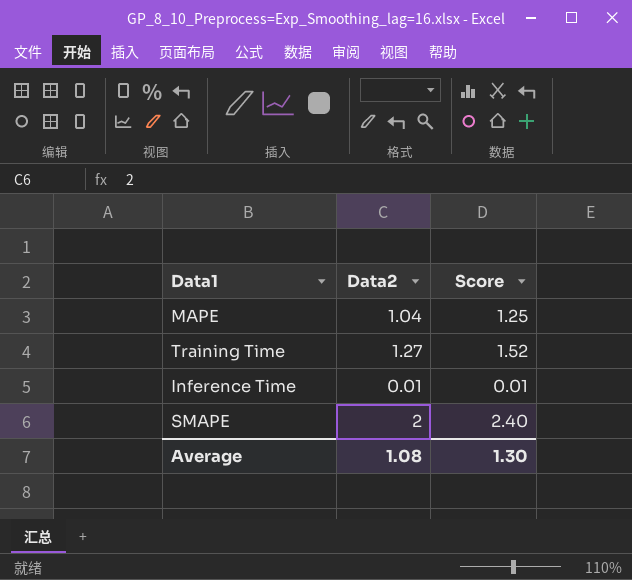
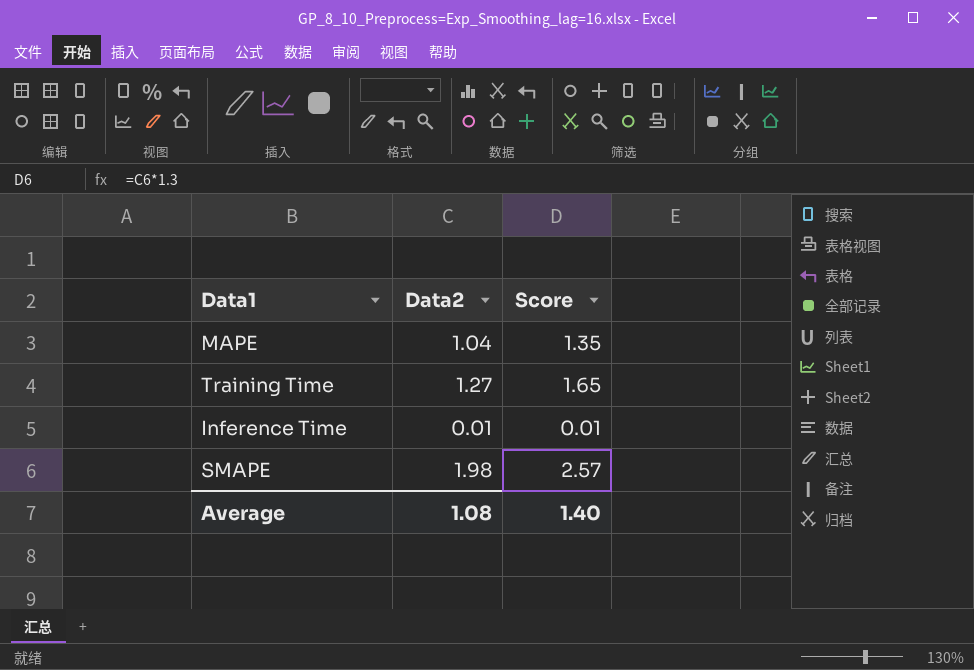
column Score | formula: [Data2] * 1.2 -> [Data2] * 1.3
SMAPE | Data2: 2 -> 1.98
Average | Score: 1.30 -> 1.40

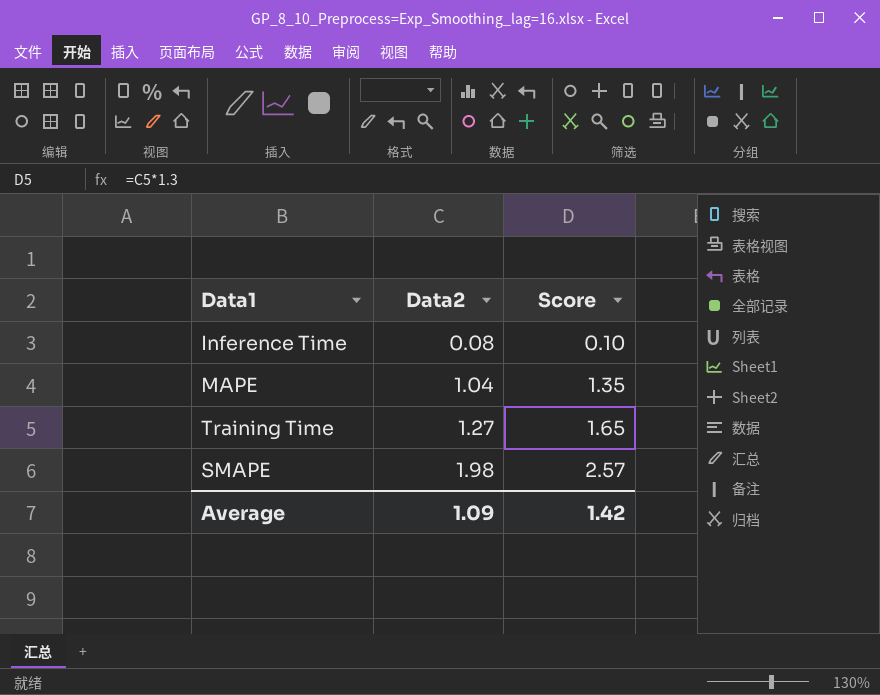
row order: none -> Data2 ascending
Inference Time | Data2: 0.01 -> 0.08
Inference Time | Score: 0.01 -> 0.10
Average | Data2: 1.08 -> 1.09
Average | Score: 1.40 -> 1.42

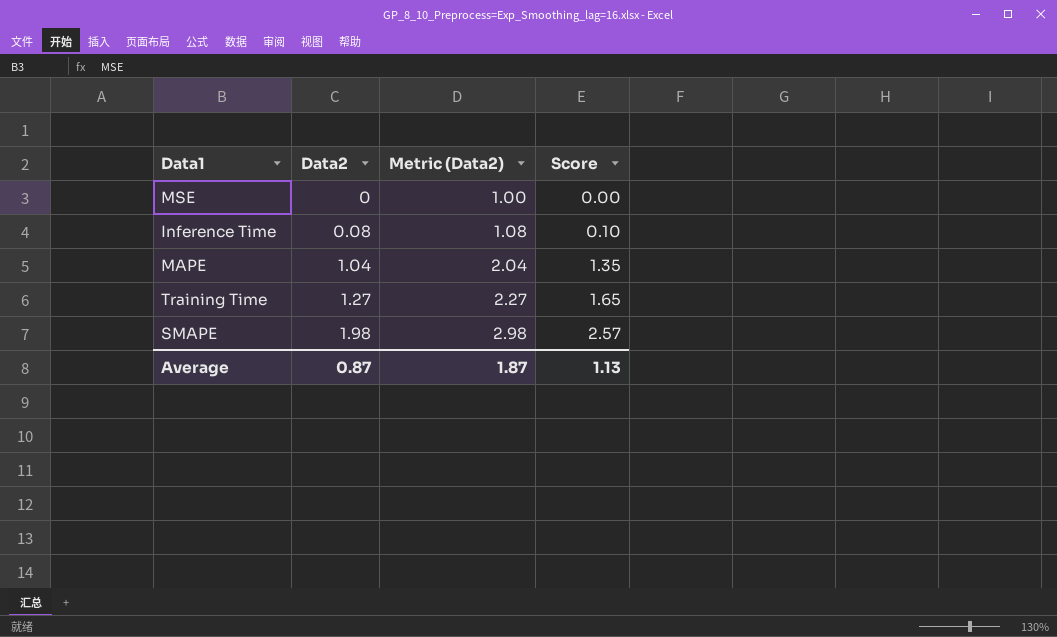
column Metric (Data2) | formula: none -> [Data2] + 1
row MSE: none -> 0 | 1.00 | 0.00
Average | Data2: 1.09 -> 0.87
Average | Score: 1.42 -> 1.13

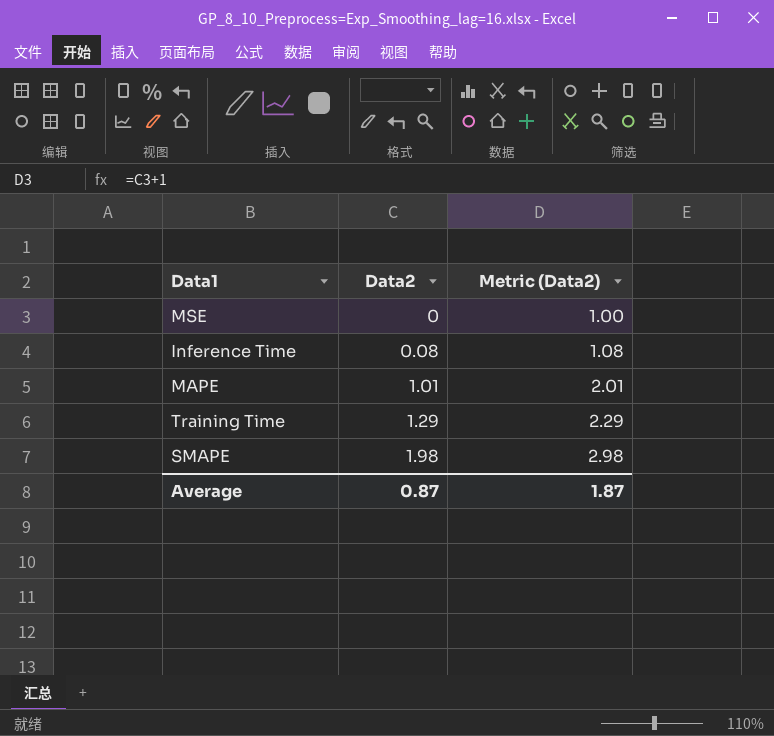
column Score | formula: [Data2] * 1.3 -> none
MAPE | Data2: 1.04 -> 1.01
MAPE | Metric (Data2): 2.04 -> 2.01
Training Time | Data2: 1.27 -> 1.29
Training Time | Metric (Data2): 2.27 -> 2.29

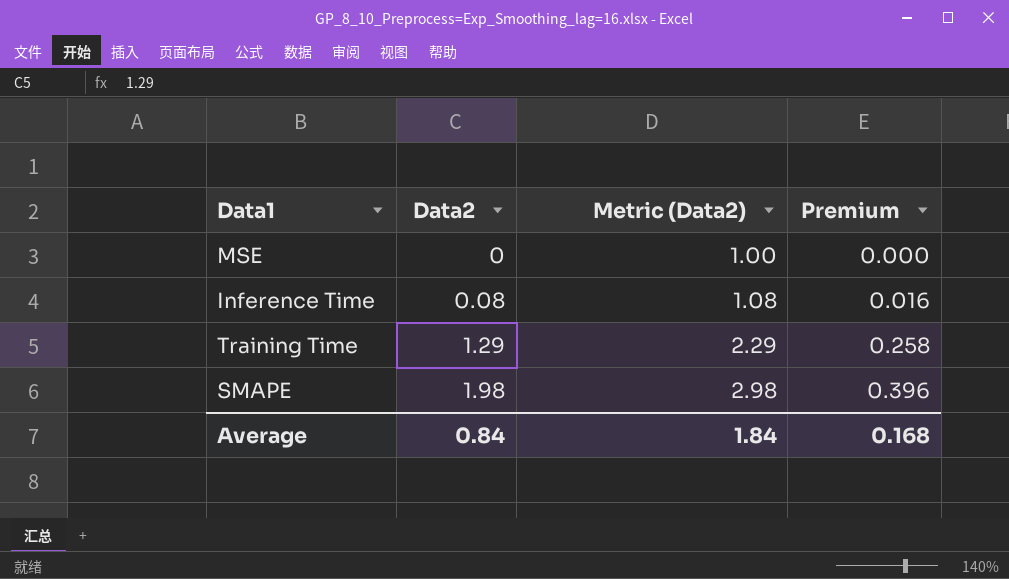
column Premium | formula: none -> [Data2] * 0.2
row MAPE: 1.01 | 2.01 -> none
Average | Data2: 0.87 -> 0.84
Average | Metric (Data2): 1.87 -> 1.84

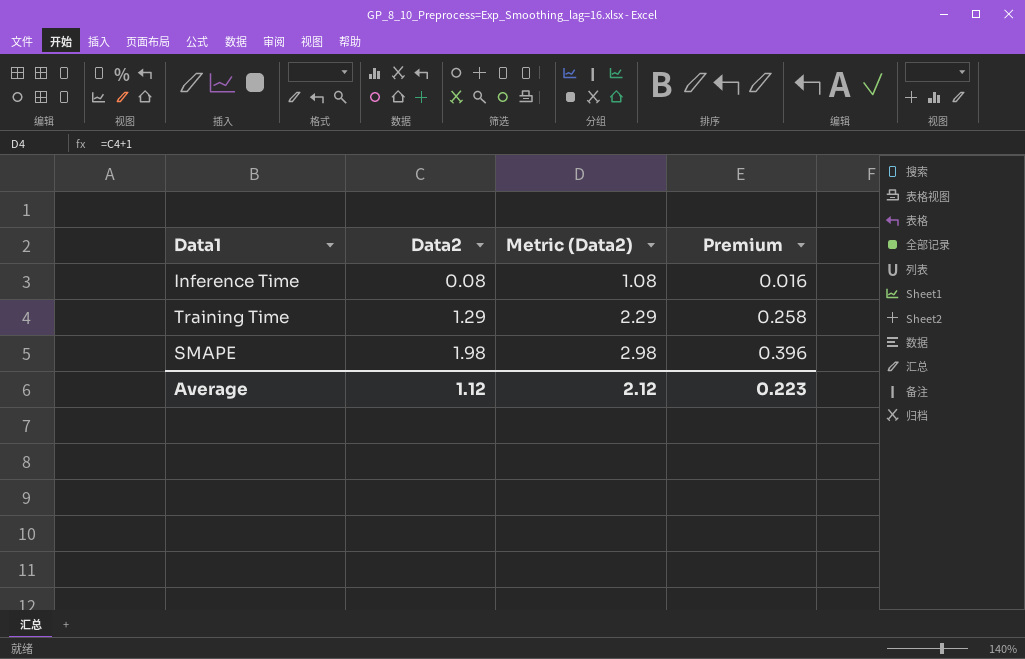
row MSE: 0 | 1.00 | 0.000 -> none
Average | Data2: 0.84 -> 1.12
Average | Metric (Data2): 1.84 -> 2.12
Average | Premium: 0.168 -> 0.223

